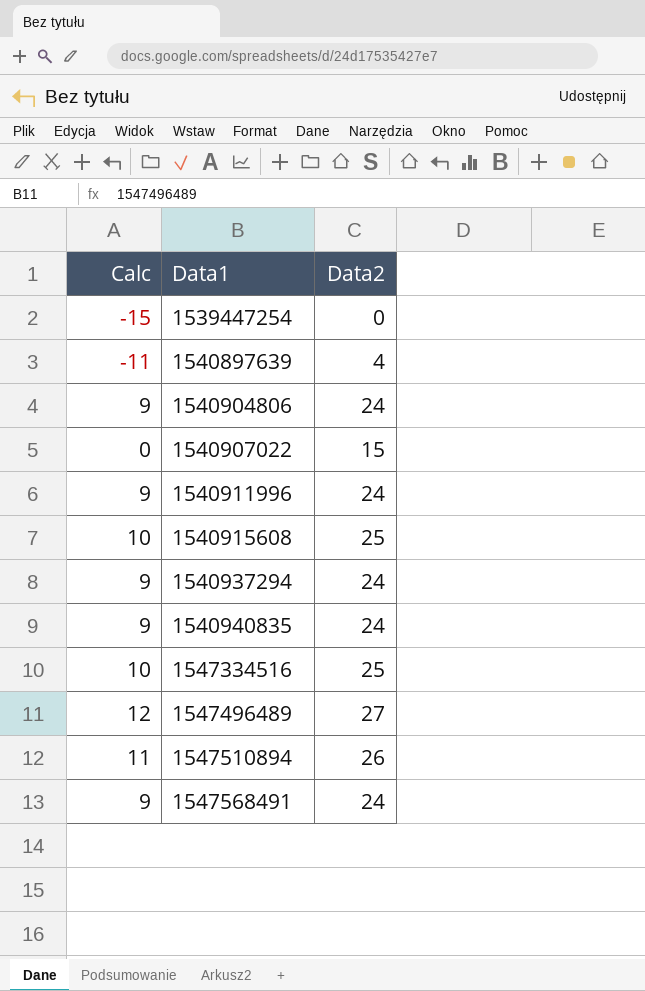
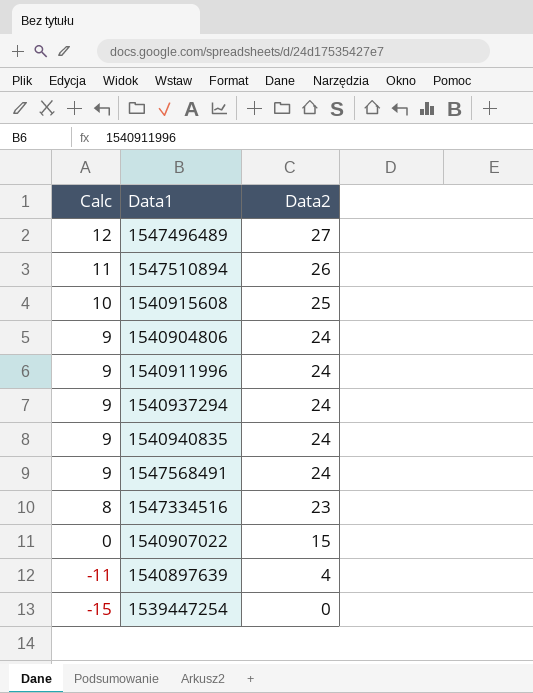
row order: Data1 ascending -> Calc descending
1547334516 | Calc: 10 -> 8
1547334516 | Data2: 25 -> 23

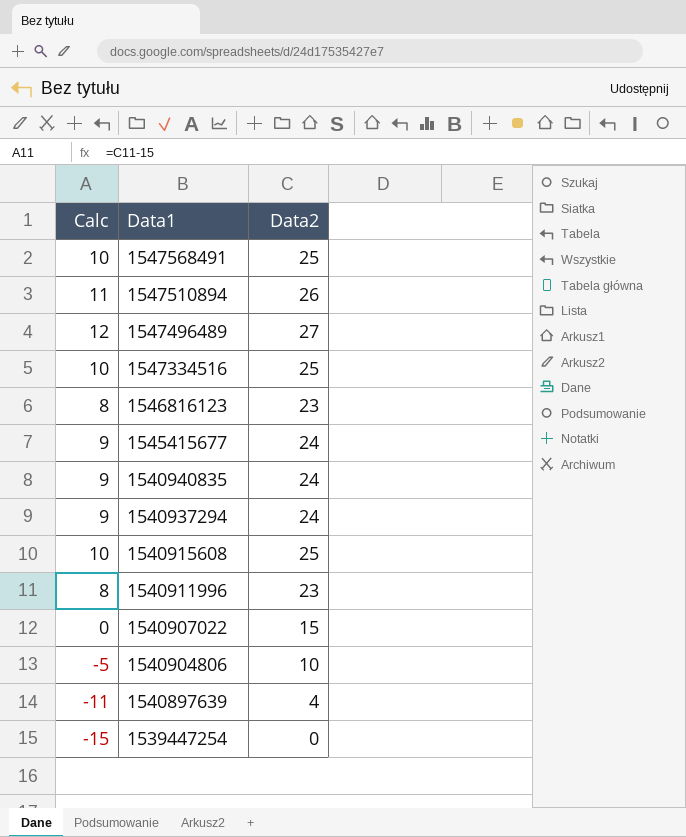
row order: Calc descending -> Data1 descending
1547568491 | Calc: 9 -> 10
1547568491 | Data2: 24 -> 25
1547334516 | Calc: 8 -> 10
1547334516 | Data2: 23 -> 25
row 1546816123: none -> 8 | 23
row 1545415677: none -> 9 | 24
1540911996 | Calc: 9 -> 8
1540911996 | Data2: 24 -> 23
1540904806 | Calc: 9 -> -5
1540904806 | Data2: 24 -> 10

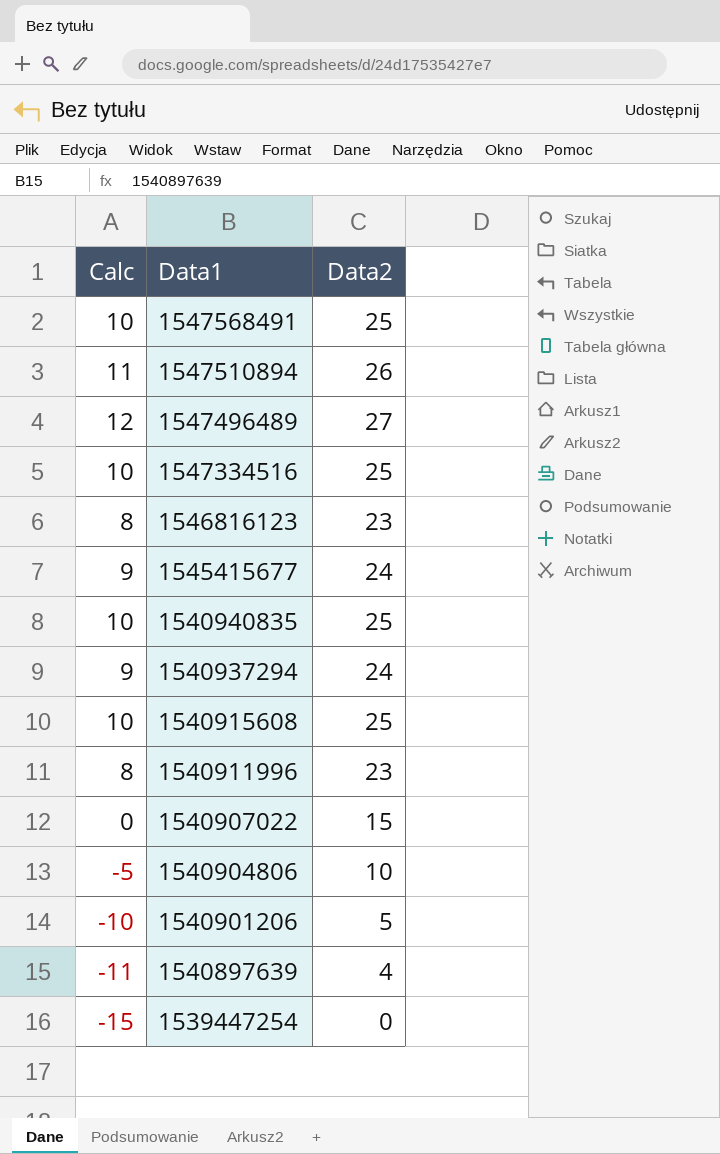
1540940835 | Calc: 9 -> 10
1540940835 | Data2: 24 -> 25
row 1540901206: none -> -10 | 5

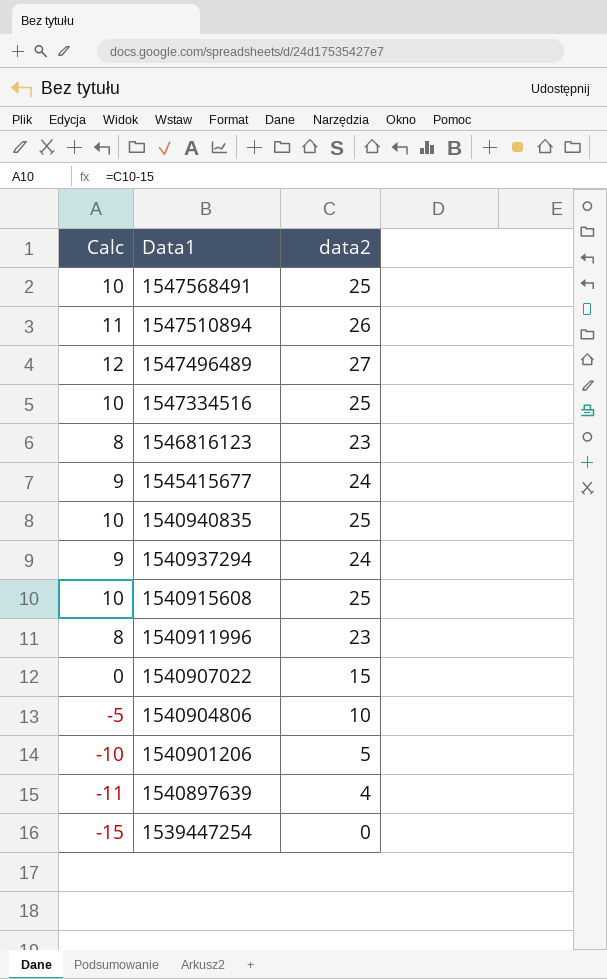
column name: Data2 -> data2

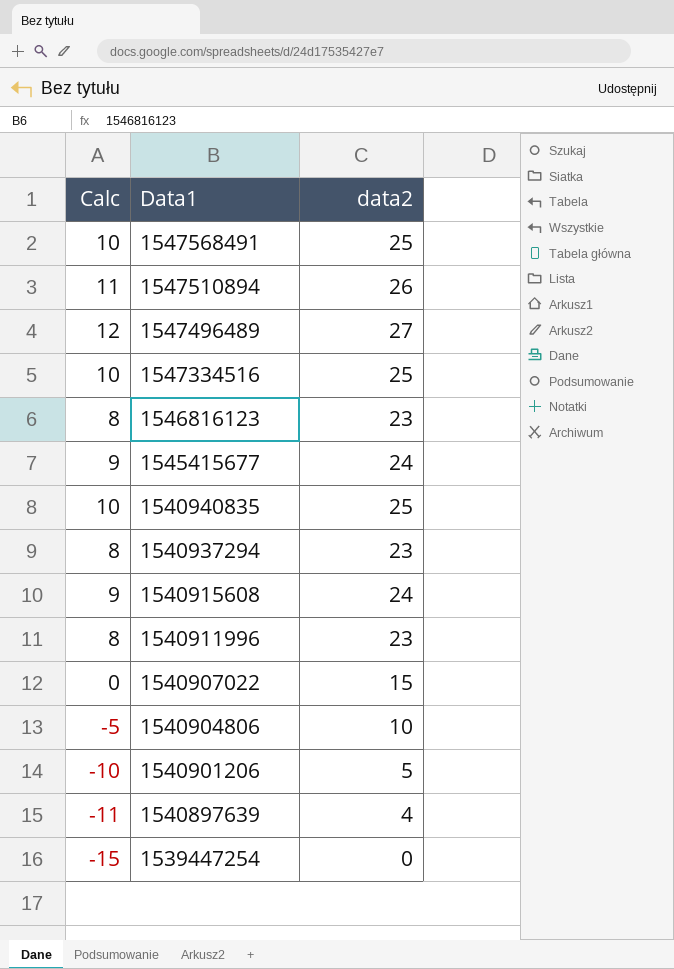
1540937294 | Calc: 9 -> 8
1540937294 | data2: 24 -> 23
1540915608 | Calc: 10 -> 9
1540915608 | data2: 25 -> 24

